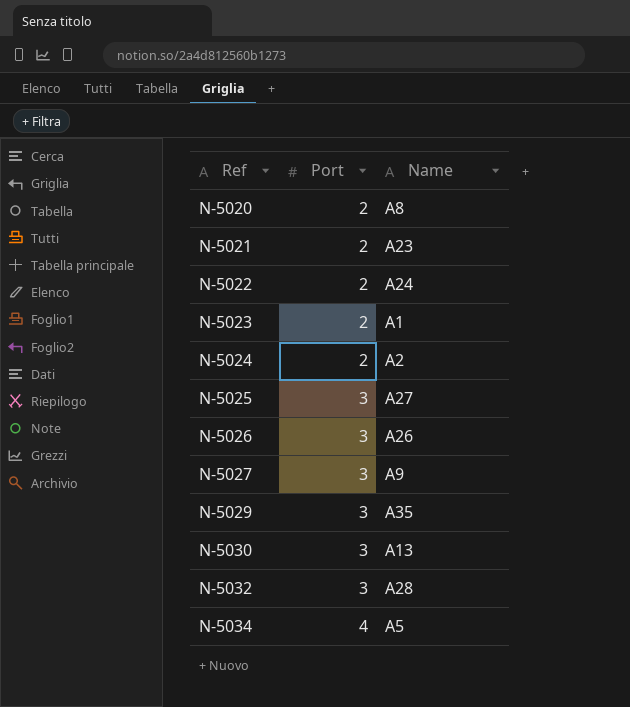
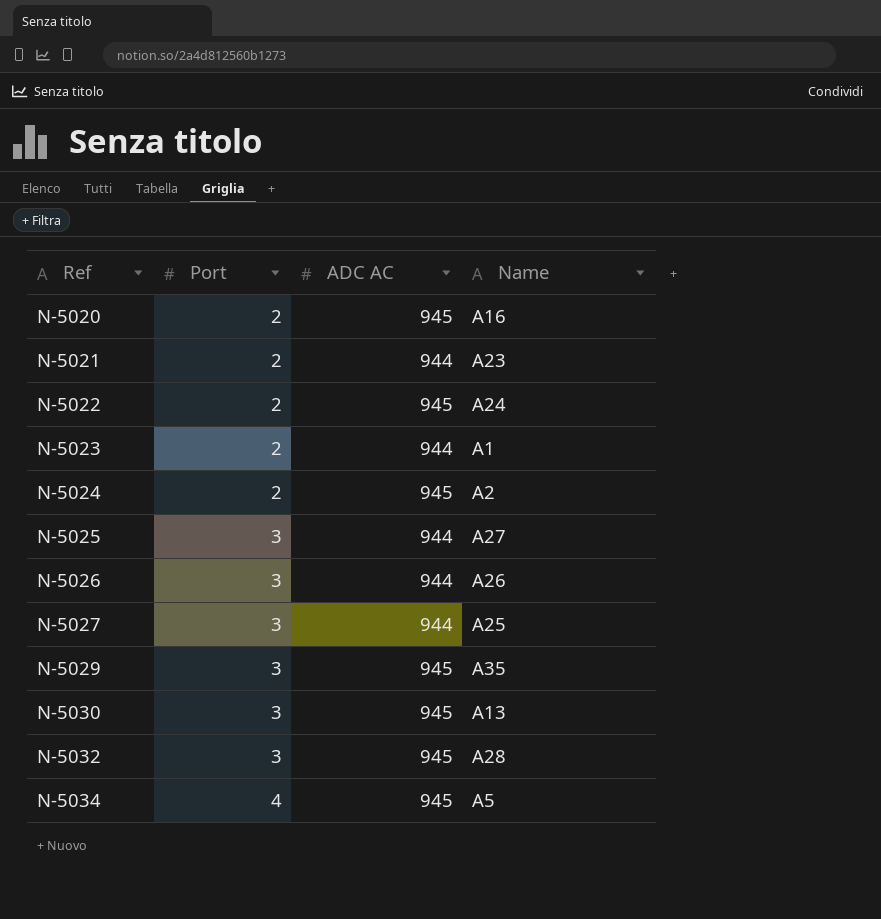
column ADC AC | position: none -> 3
N-5020 | Name: A8 -> A16
N-5027 | Name: A9 -> A25

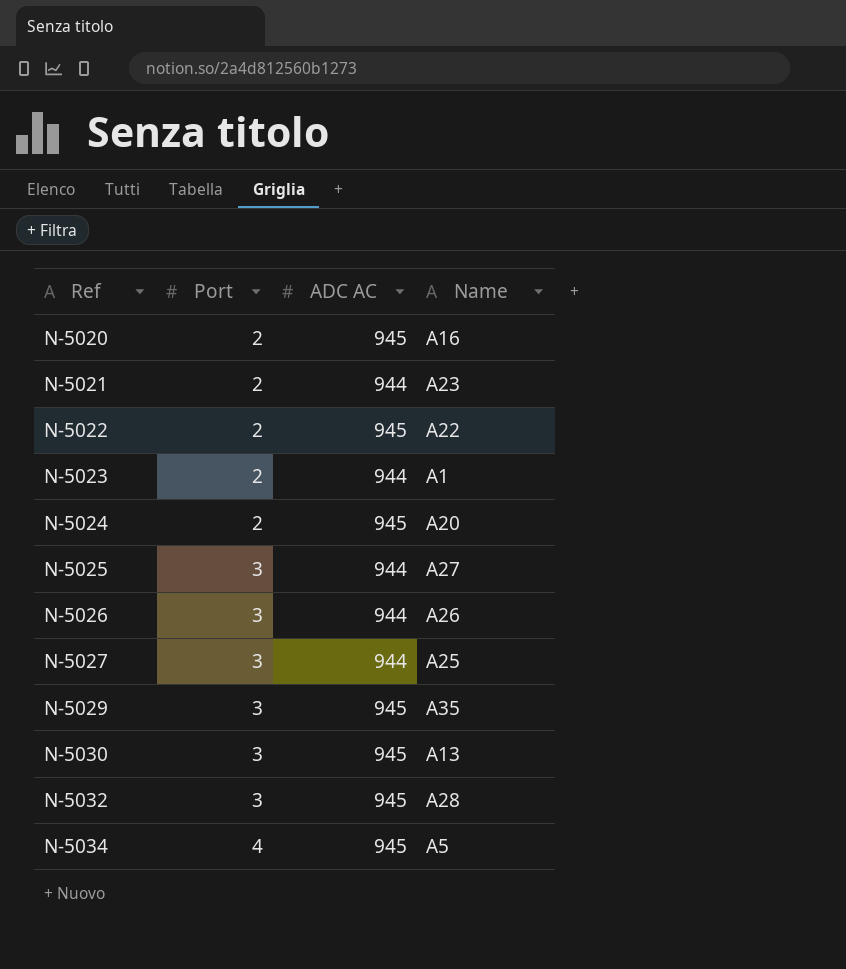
N-5022 | Name: A24 -> A22
N-5024 | Name: A2 -> A20

